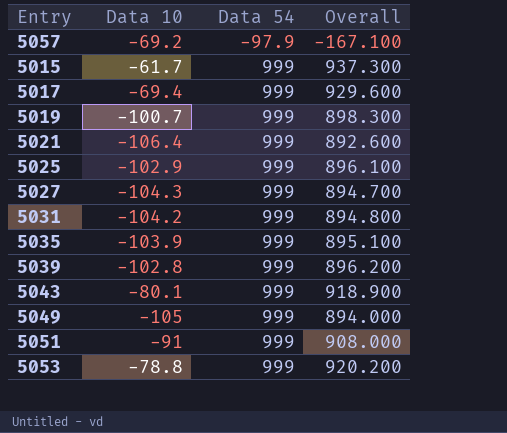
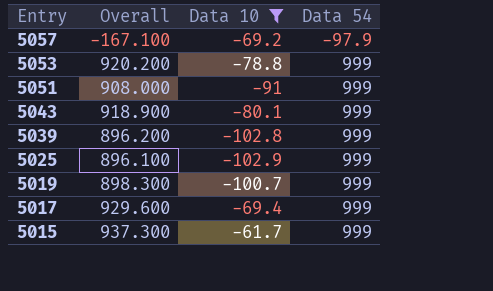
filter: none -> Data 10 >= -102.9
row order: Data 54 ascending -> Entry descending
column Overall | position: 4 -> 2

